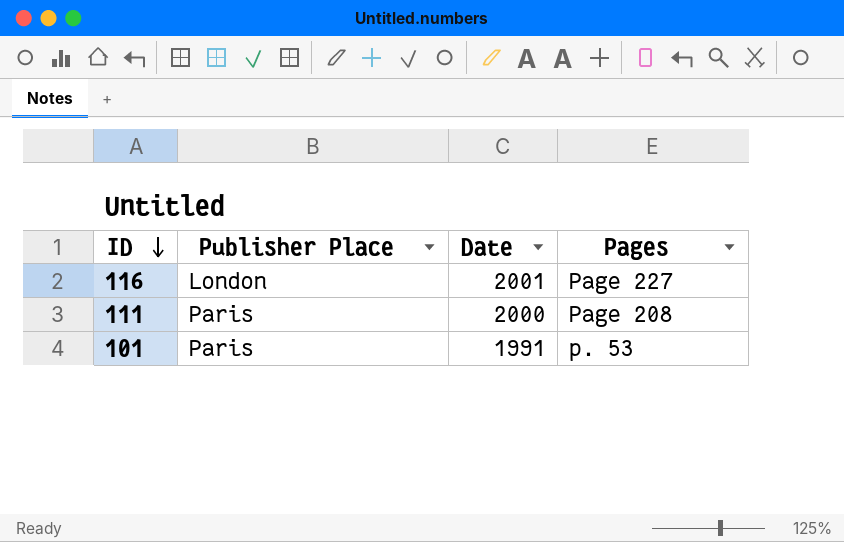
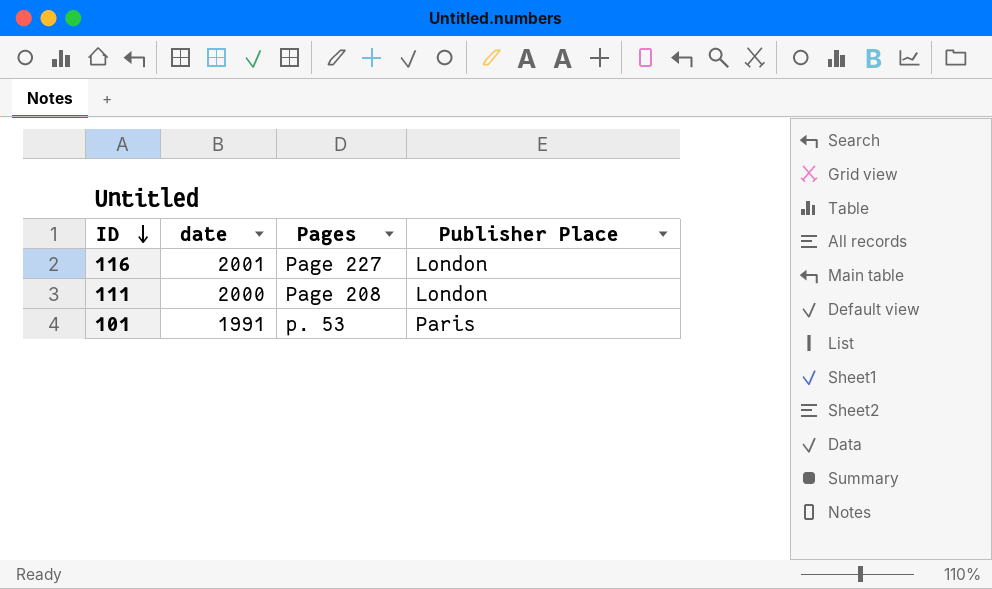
column name: Date -> date
column Publisher Place | position: 2 -> 4
111 | Publisher Place: Paris -> London

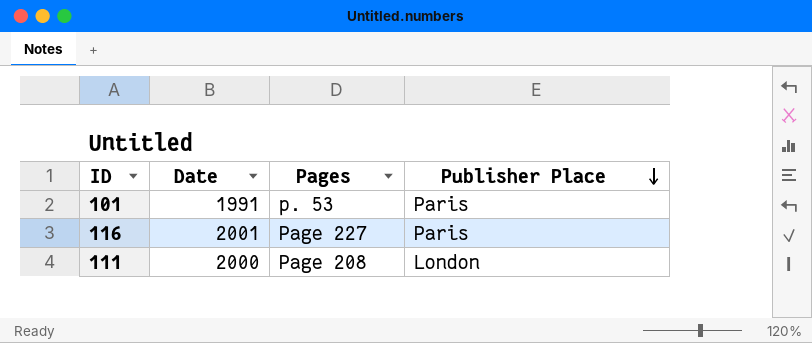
row order: ID descending -> Publisher Place descending
column name: date -> Date
116 | Publisher Place: London -> Paris

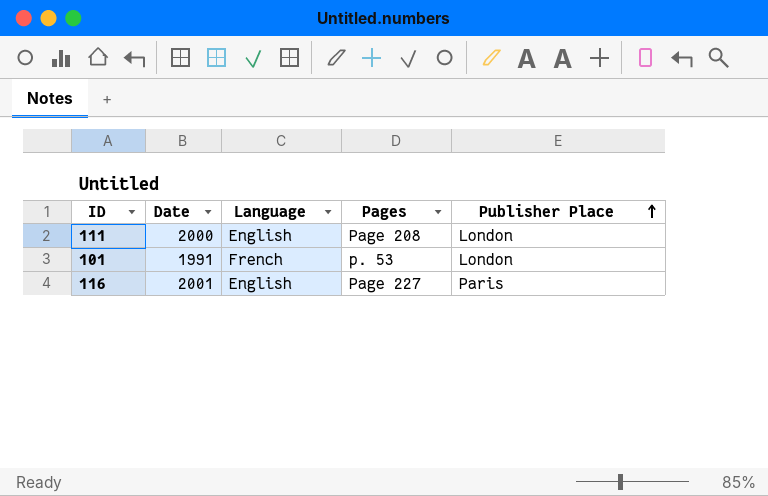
row order: Publisher Place descending -> Publisher Place ascending
column Language | position: none -> 3
101 | Publisher Place: Paris -> London

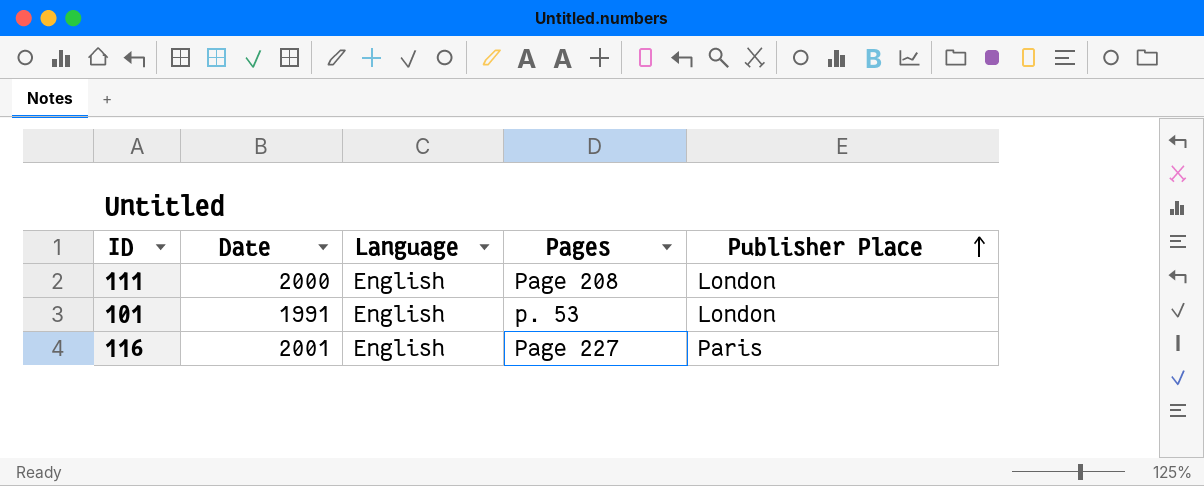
101 | Language: French -> English

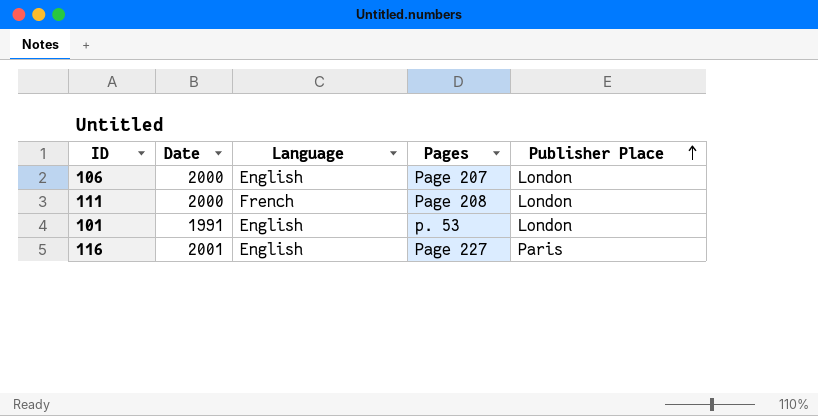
row 106: none -> 2000 | English | Page 207 | London
111 | Language: English -> French

